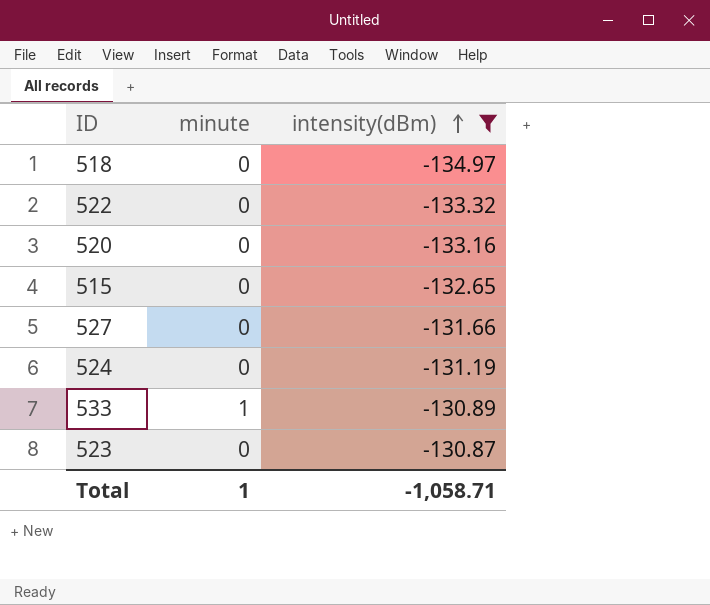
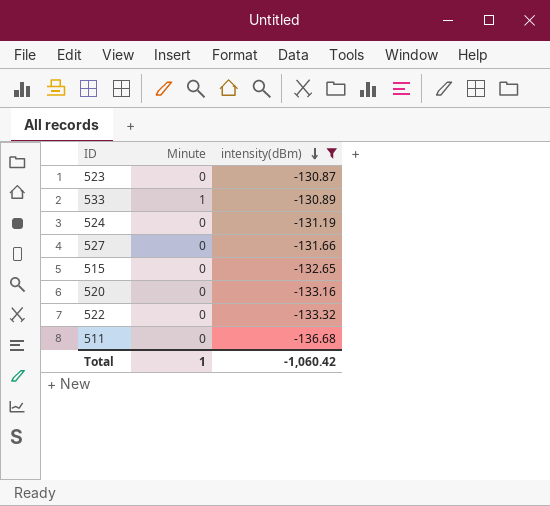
row order: intensity(dBm) ascending -> intensity(dBm) descending
column name: minute -> Minute
row 518: 0 | -134.97 -> none
row 511: none -> 0 | -136.68
Total | intensity(dBm): -1,058.71 -> -1,060.42

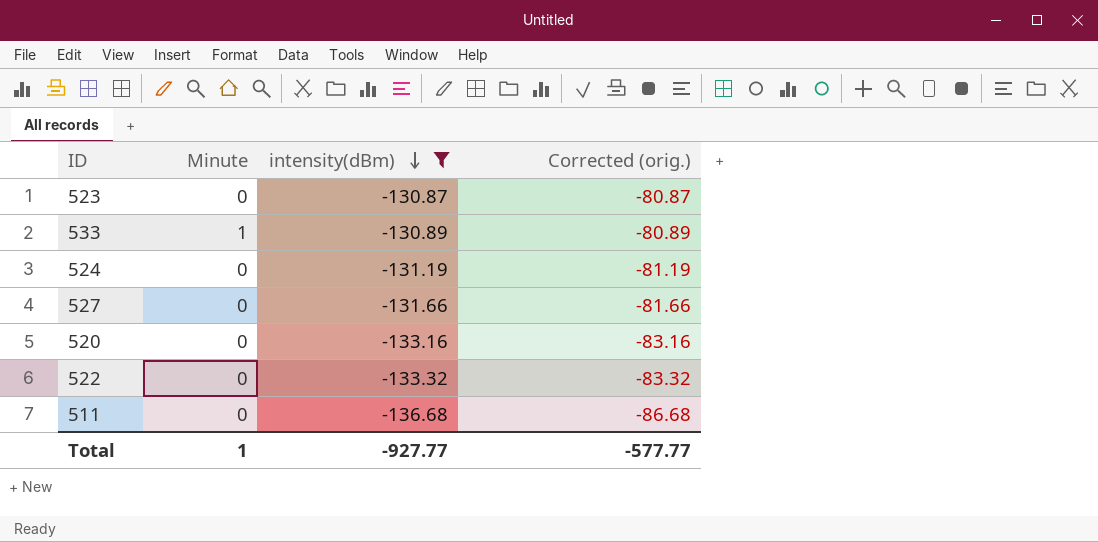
column Corrected (orig.) | formula: none -> [intensity(dBm)] + 50
row 515: 0 | -132.65 -> none
Total | intensity(dBm): -1,060.42 -> -927.77

